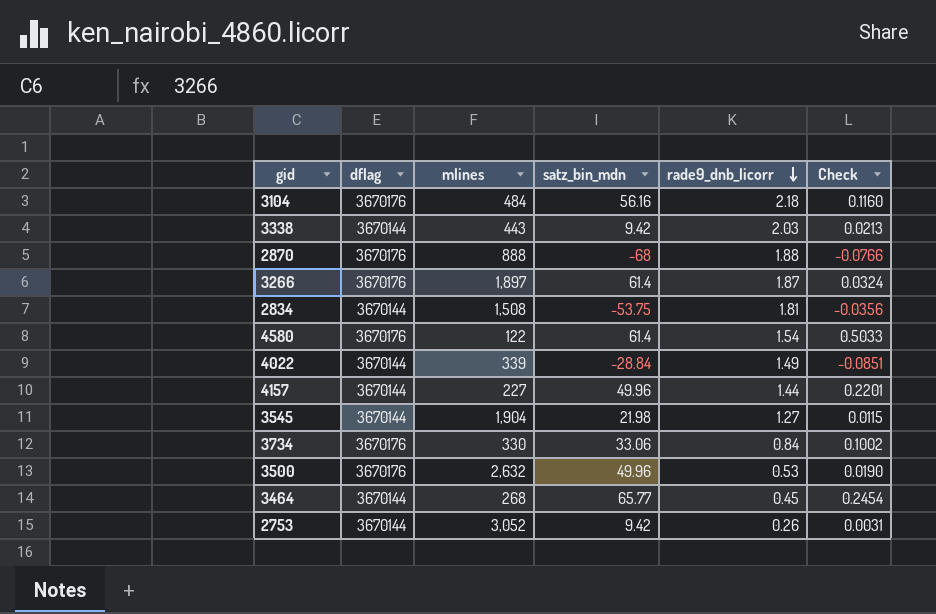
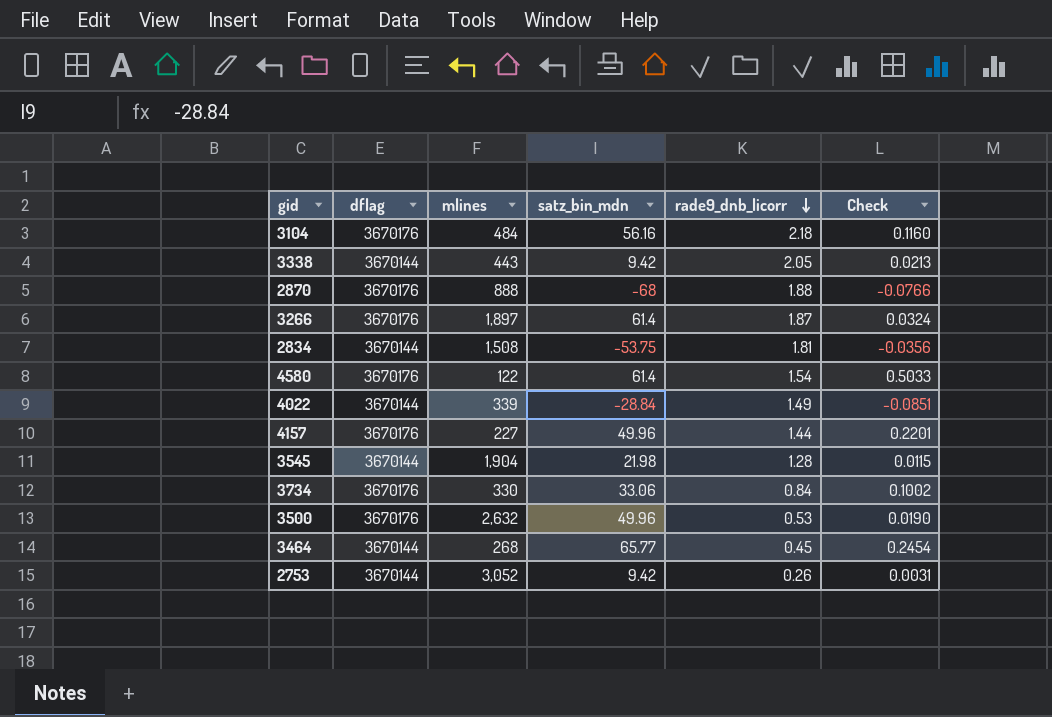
3338 | rade9_dnb_licorr: 2.03 -> 2.05
4157 | dflag: 3670144 -> 3670176
3545 | rade9_dnb_licorr: 1.27 -> 1.28

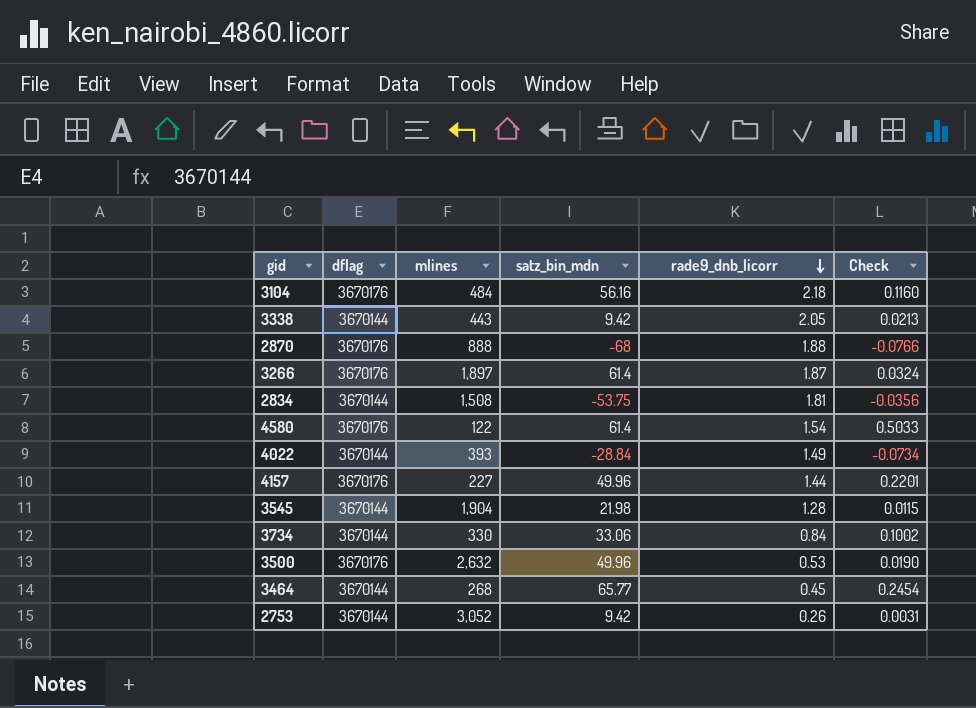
4022 | mlines: 339 -> 393
4022 | Check: -0.0851 -> -0.0734
3734 | dflag: 3670176 -> 3670144

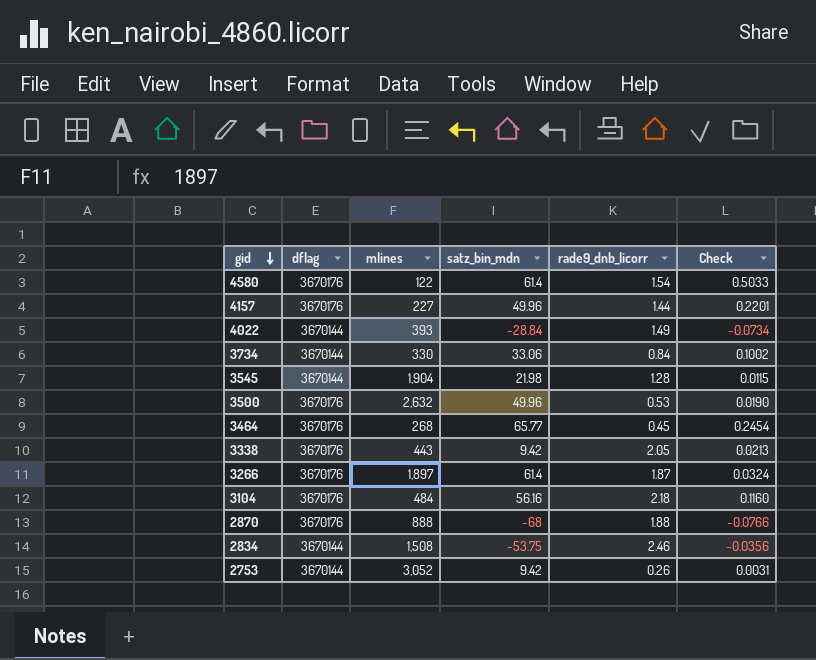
row order: rade9_dnb_licorr descending -> gid descending
3464 | dflag: 3670144 -> 3670176
3338 | dflag: 3670144 -> 3670176
2834 | rade9_dnb_licorr: 1.81 -> 2.46

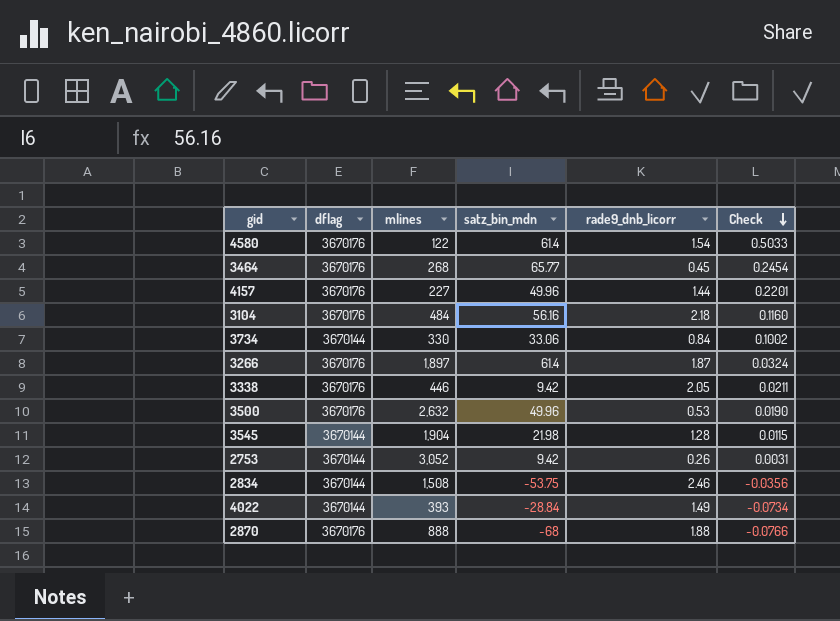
row order: gid descending -> Check descending
3338 | mlines: 443 -> 446
3338 | Check: 0.0213 -> 0.0211

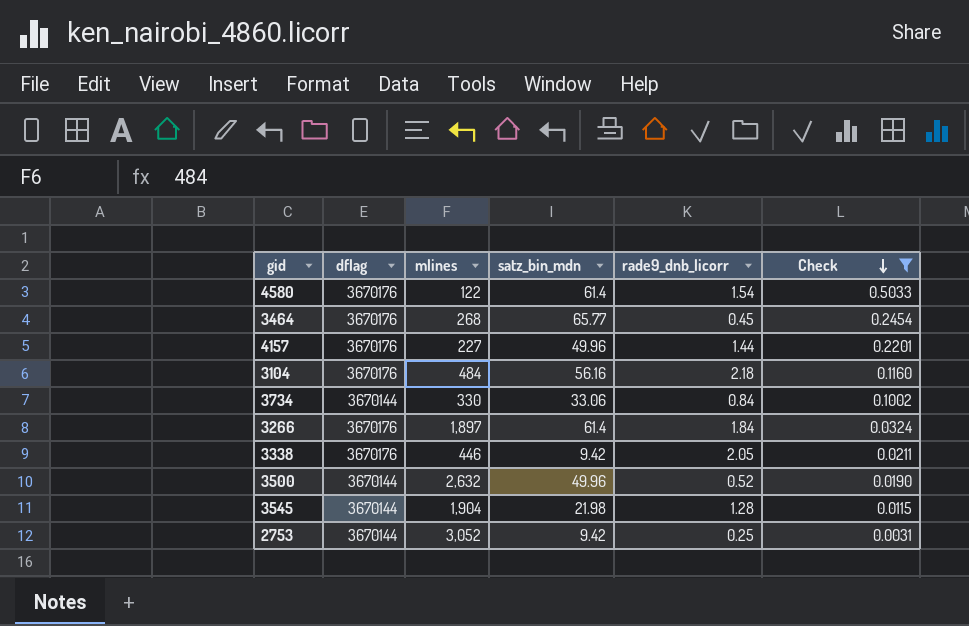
filter: none -> Check >= 0.0031
3266 | rade9_dnb_licorr: 1.87 -> 1.84
3500 | dflag: 3670176 -> 3670144
3500 | rade9_dnb_licorr: 0.53 -> 0.52
2753 | rade9_dnb_licorr: 0.26 -> 0.25

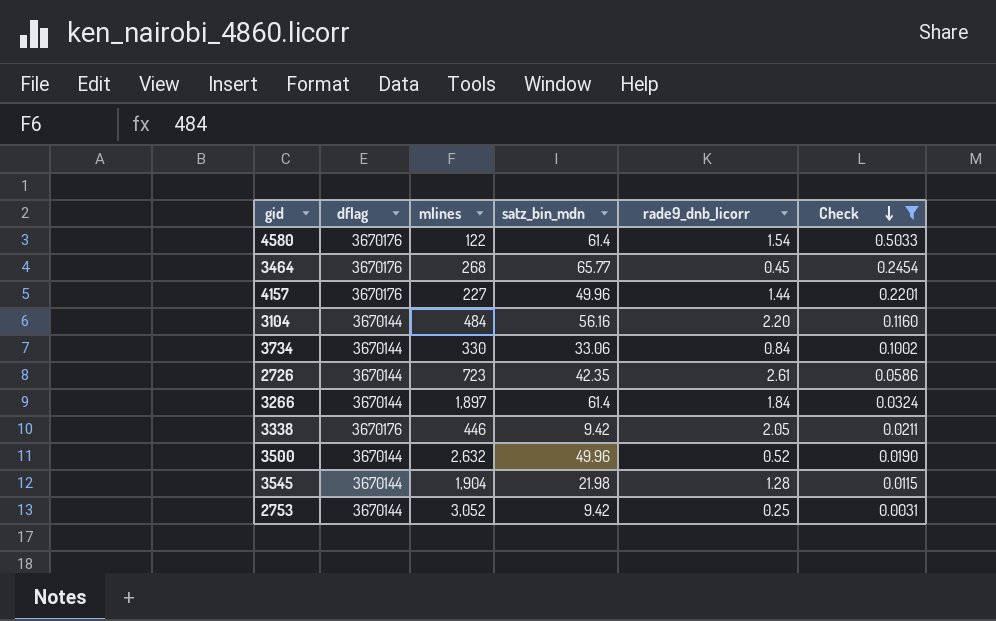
3104 | dflag: 3670176 -> 3670144
3104 | rade9_dnb_licorr: 2.18 -> 2.20
row 2726: none -> 3670144 | 723 | 42.35 | 2.61 | 0.0586
3266 | dflag: 3670176 -> 3670144

